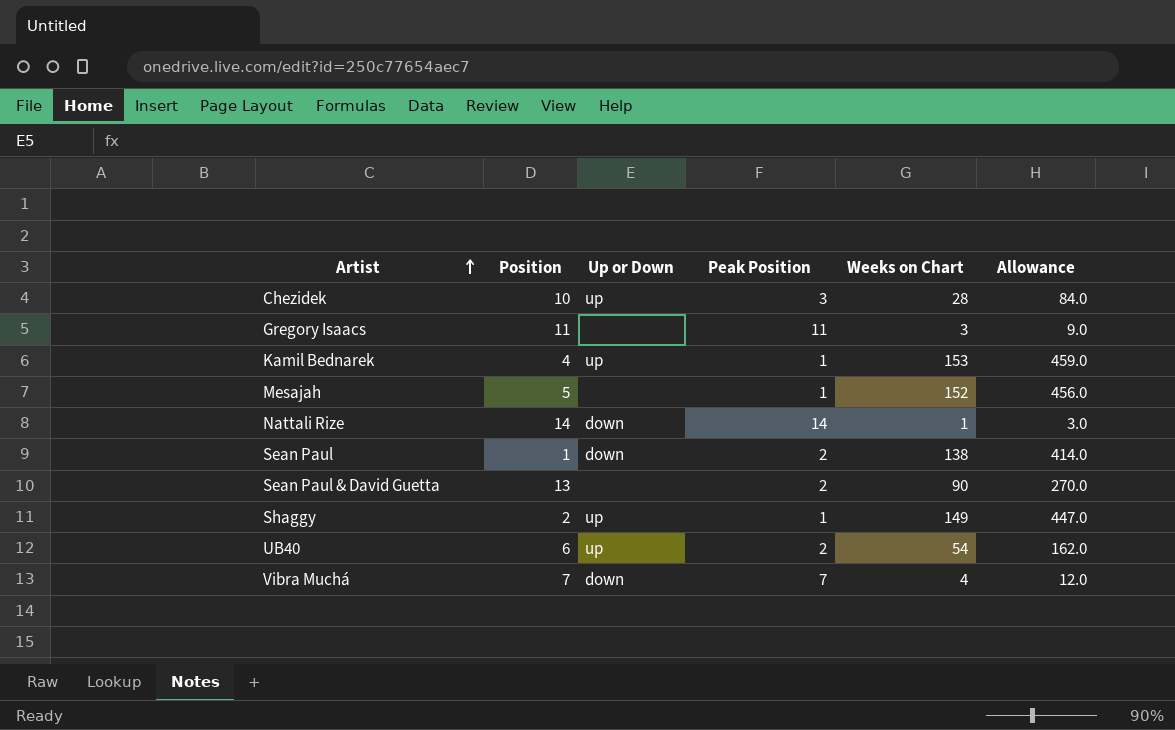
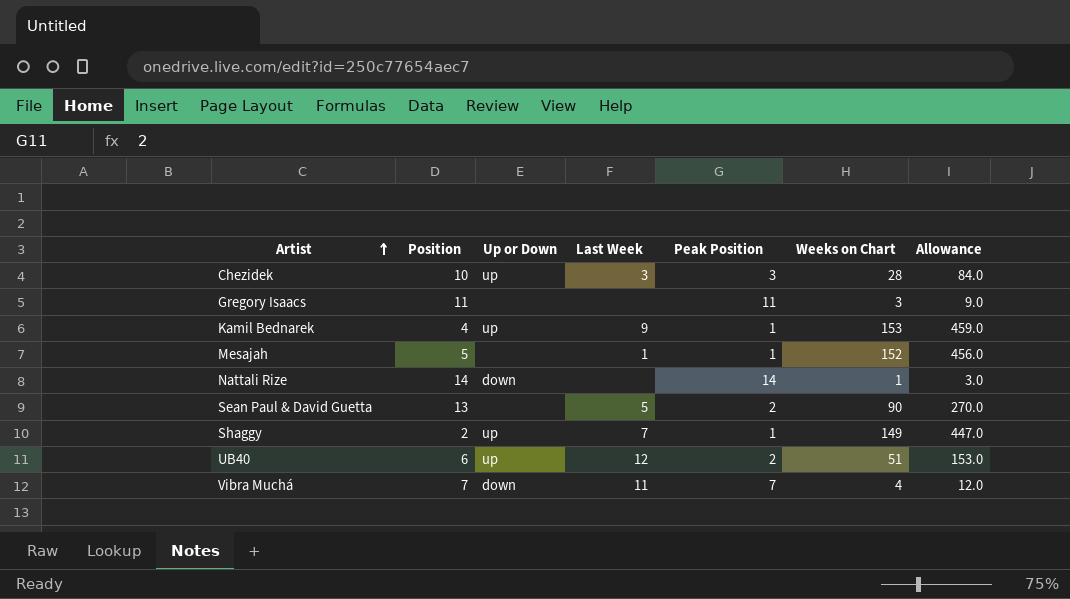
column Last Week | position: none -> 4
row Sean Paul: 1 | down | 2 | 138 | 414.0 -> none
UB40 | Weeks on Chart: 54 -> 51
UB40 | Allowance: 162.0 -> 153.0

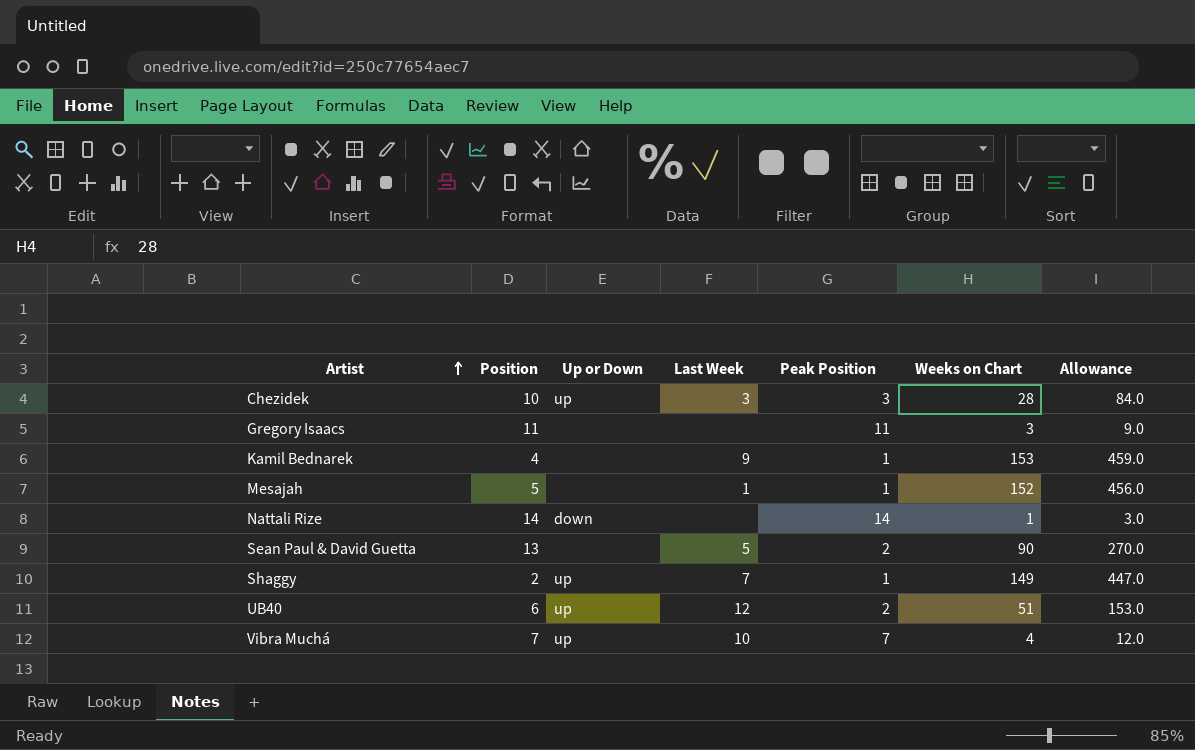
Kamil Bednarek | Up or Down: up -> none
Vibra Muchá | Up or Down: down -> up
Vibra Muchá | Last Week: 11 -> 10

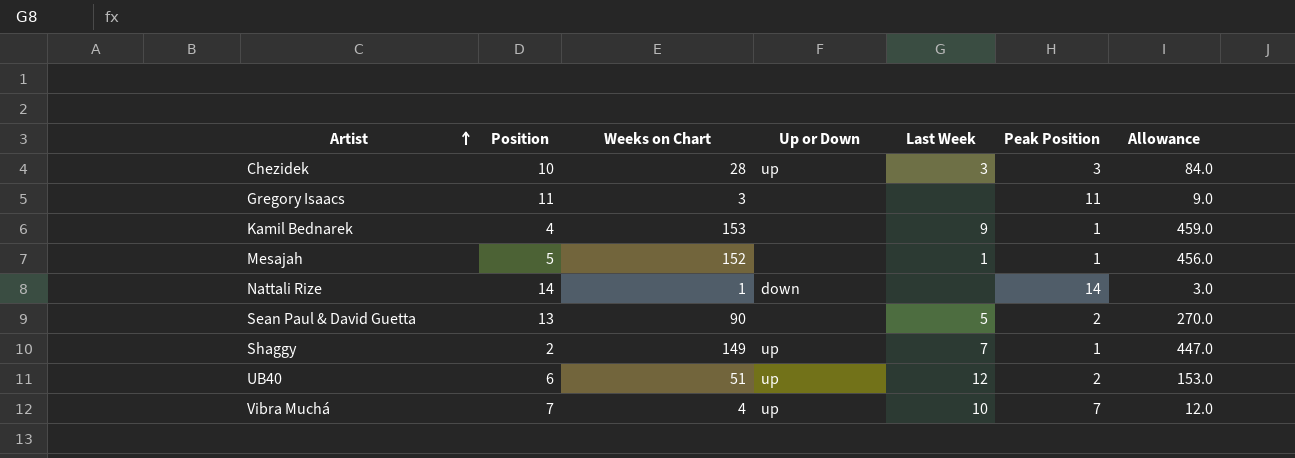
column Weeks on Chart | position: 6 -> 3

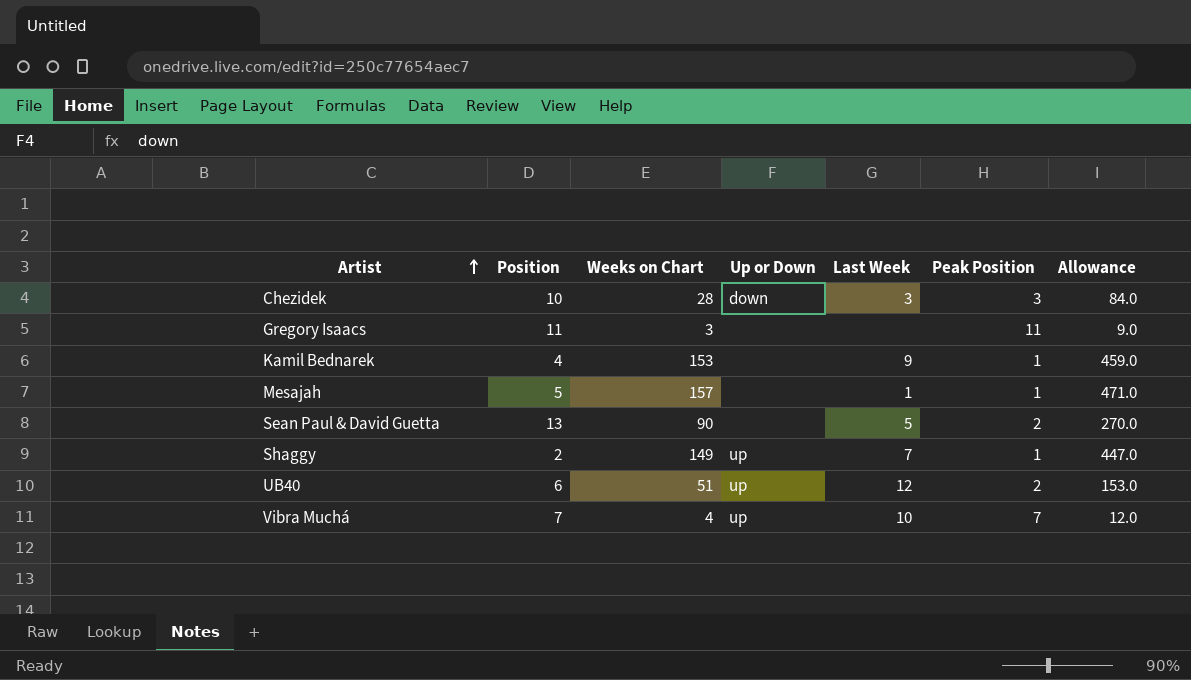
row Nattali Rize: 14 | 1 | down | none | 14 | 3.0 -> none
Chezidek | Up or Down: up -> down
Mesajah | Weeks on Chart: 152 -> 157
Mesajah | Allowance: 456.0 -> 471.0

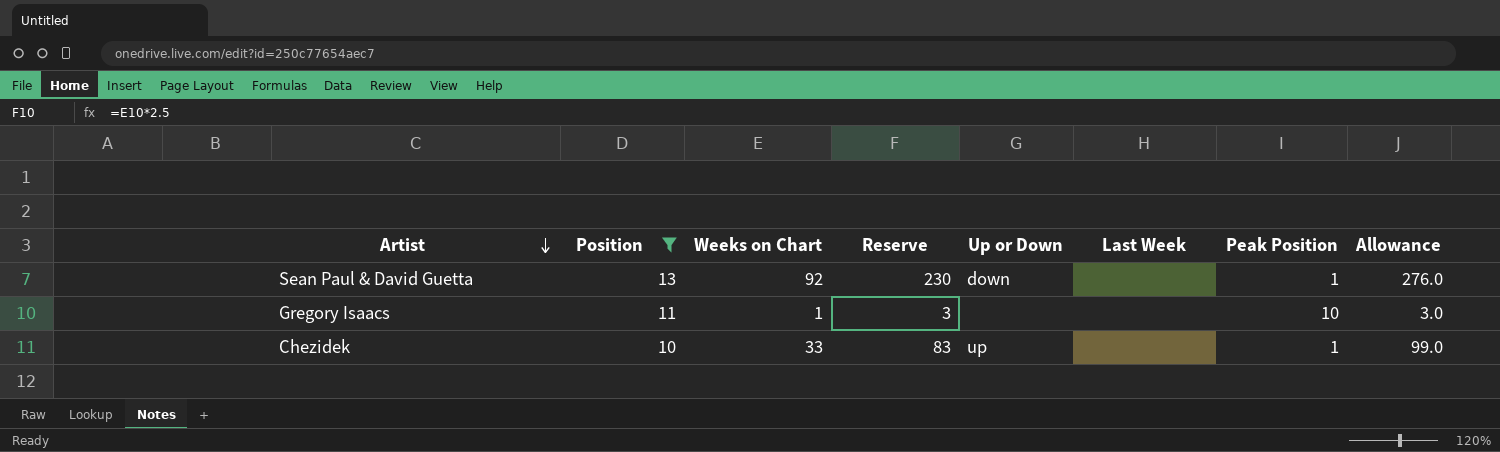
filter: none -> Position >= 10
row order: Artist ascending -> Artist descending
column Reserve | formula: none -> [Weeks on Chart] * 2.5
Sean Paul & David Guetta | Weeks on Chart: 90 -> 92
Sean Paul & David Guetta | Up or Down: none -> down
Sean Paul & David Guetta | Last Week: 5 -> none
Sean Paul & David Guetta | Peak Position: 2 -> 1
Sean Paul & David Guetta | Allowance: 270.0 -> 276.0
Gregory Isaacs | Weeks on Chart: 3 -> 1
Gregory Isaacs | Peak Position: 11 -> 10
Gregory Isaacs | Allowance: 9.0 -> 3.0
Chezidek | Weeks on Chart: 28 -> 33
Chezidek | Up or Down: down -> up
Chezidek | Last Week: 3 -> none
Chezidek | Peak Position: 3 -> 1
Chezidek | Allowance: 84.0 -> 99.0

